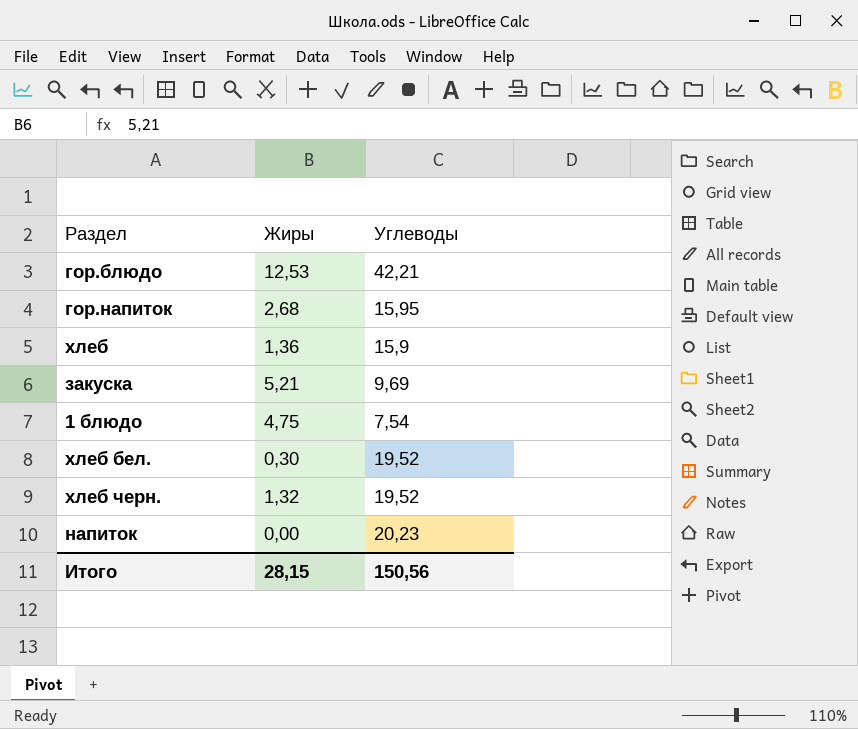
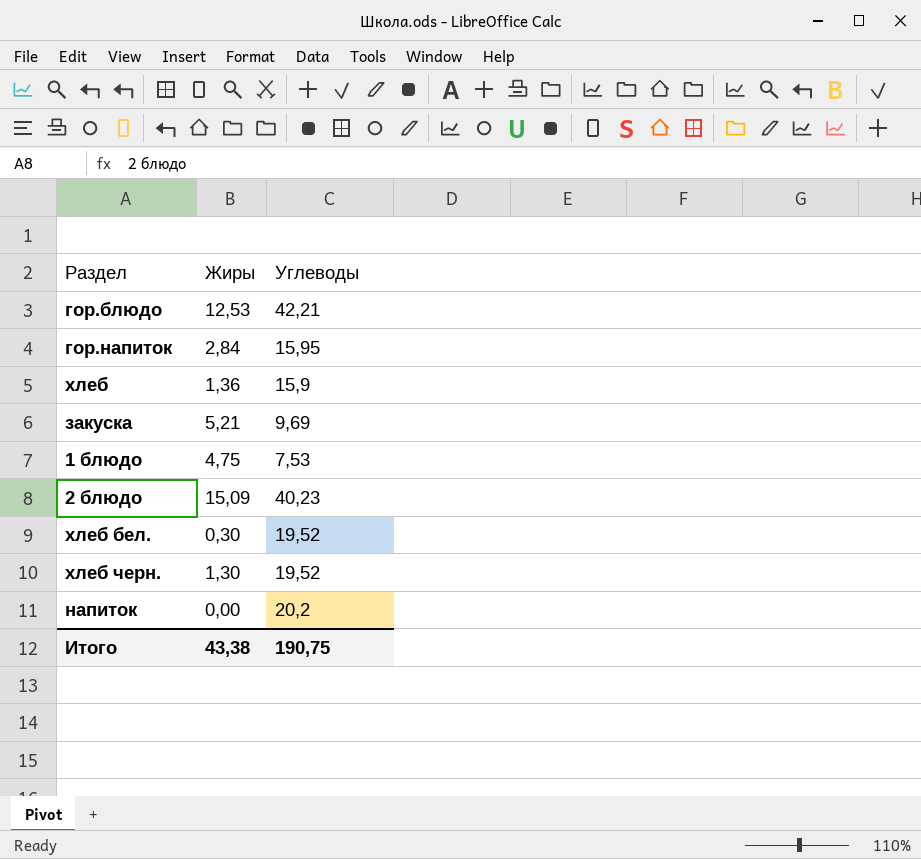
гор.напиток | Жиры: 2,68 -> 2,84
1 блюдо | Углеводы: 7,54 -> 7,53
row 2 блюдо: none -> 15,09 | 40,23
хлеб черн. | Жиры: 1,32 -> 1,30
напиток | Углеводы: 20,23 -> 20,2
Итого | Жиры: 28,15 -> 43,38
Итого | Углеводы: 150,56 -> 190,75

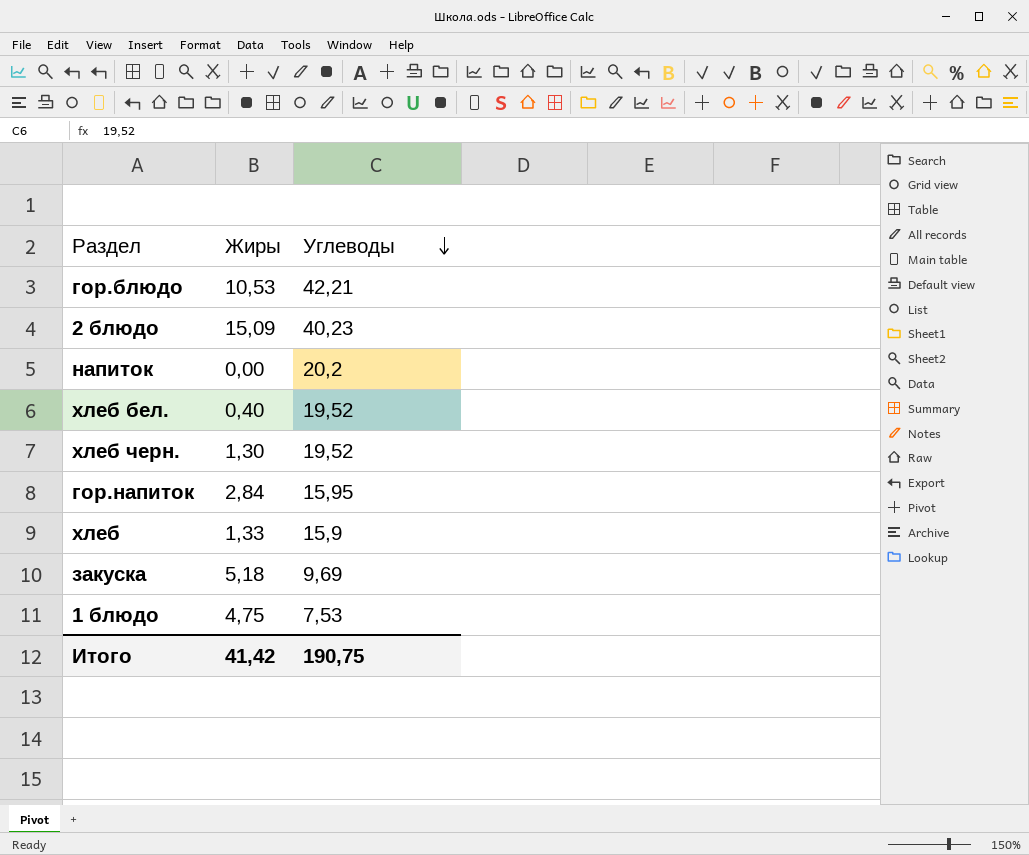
row order: none -> Углеводы descending
гор.блюдо | Жиры: 12,53 -> 10,53
хлеб бел. | Жиры: 0,30 -> 0,40
хлеб | Жиры: 1,36 -> 1,33
закуска | Жиры: 5,21 -> 5,18
Итого | Жиры: 43,38 -> 41,42

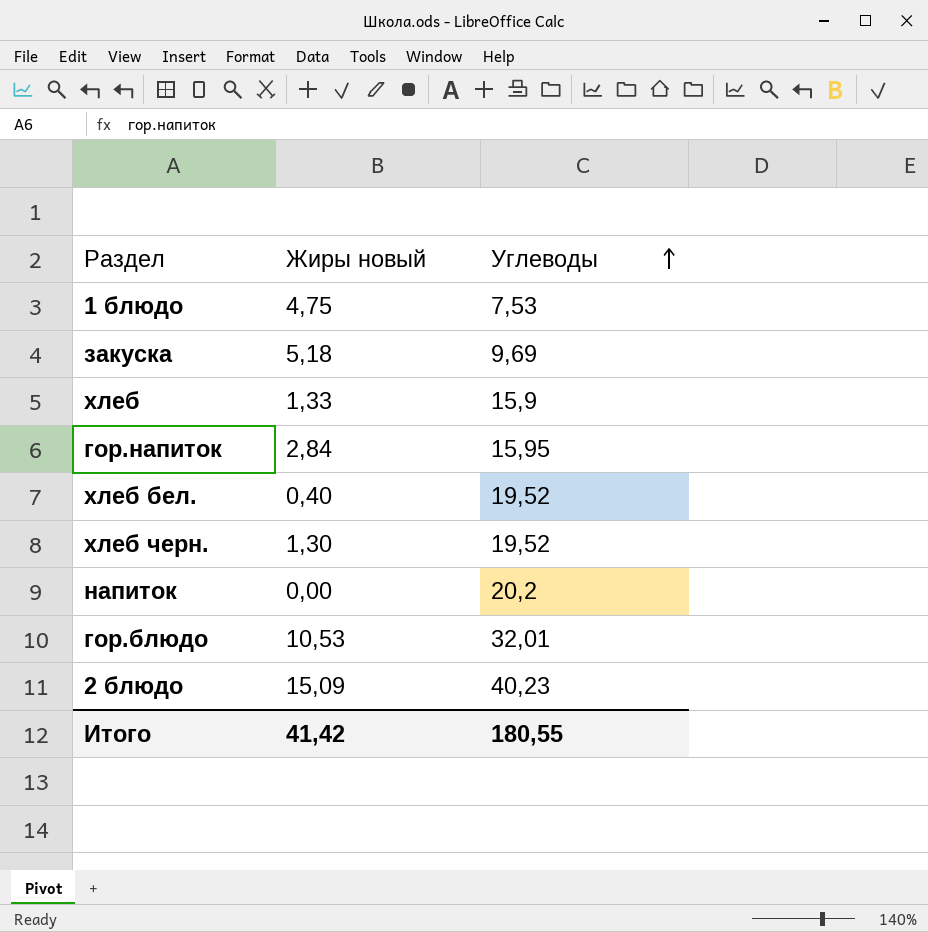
row order: Углеводы descending -> Углеводы ascending
column name: Жиры -> Жиры новый
гор.блюдо | Углеводы: 42,21 -> 32,01
Итого | Углеводы: 190,75 -> 180,55

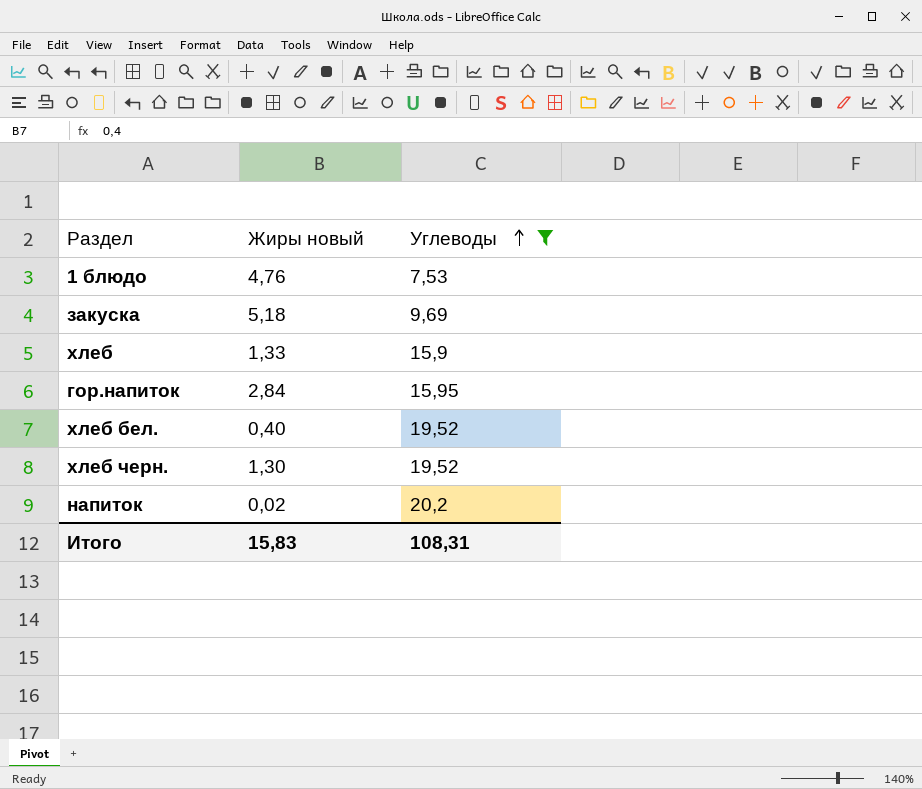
filter: none -> Углеводы <= 20,2
1 блюдо | Жиры новый: 4,75 -> 4,76
напиток | Жиры новый: 0,00 -> 0,02
Итого | Жиры новый: 41,42 -> 15,83
Итого | Углеводы: 180,55 -> 108,31

